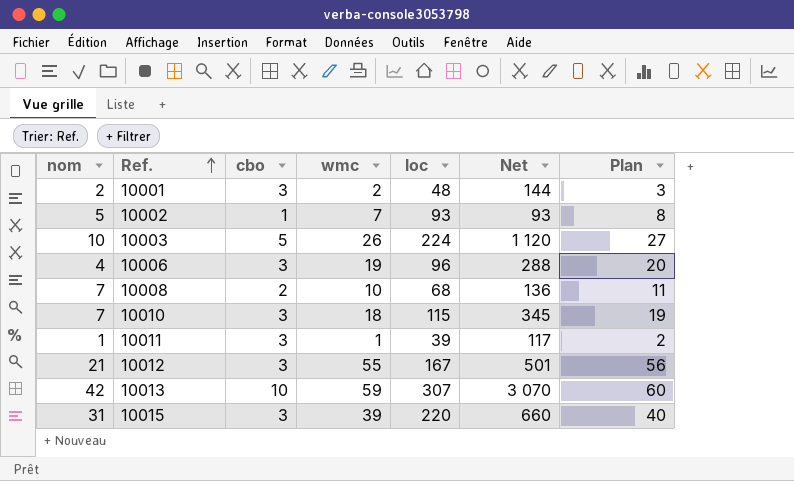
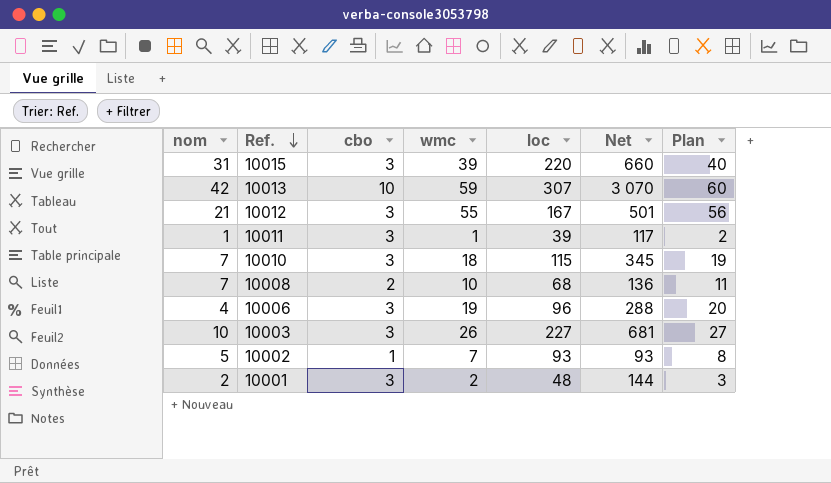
row order: Ref. ascending -> Ref. descending
10003 | cbo: 5 -> 3
10003 | loc: 224 -> 227
10003 | Net: 1 120 -> 681

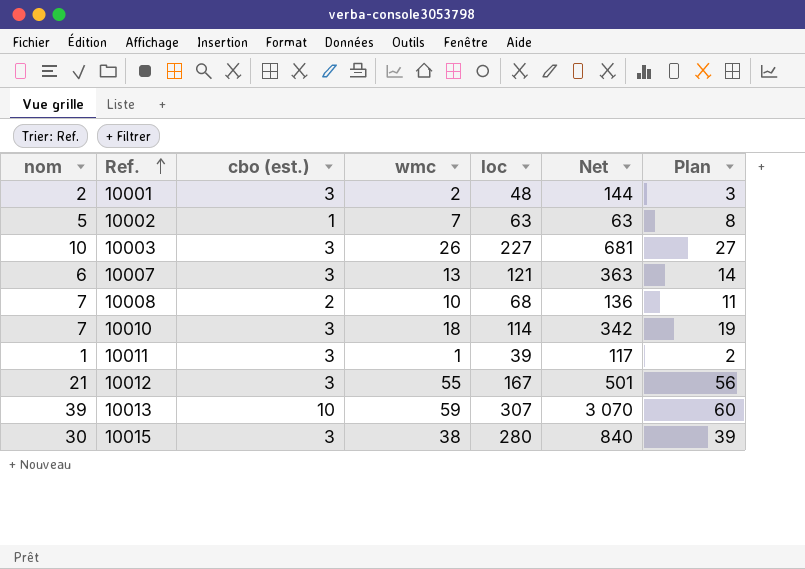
row order: Ref. descending -> Ref. ascending
column name: cbo -> cbo (est.)
row 10006: 4 | 3 | 19 | 96 | 288 | 20 -> none
10002 | loc: 93 -> 63
10002 | Net: 93 -> 63
row 10007: none -> 6 | 3 | 13 | 121 | 363 | 14
10010 | loc: 115 -> 114
10010 | Net: 345 -> 342
10013 | nom: 42 -> 39
10015 | nom: 31 -> 30
10015 | wmc: 39 -> 38
10015 | loc: 220 -> 280
10015 | Net: 660 -> 840
10015 | Plan: 40 -> 39

